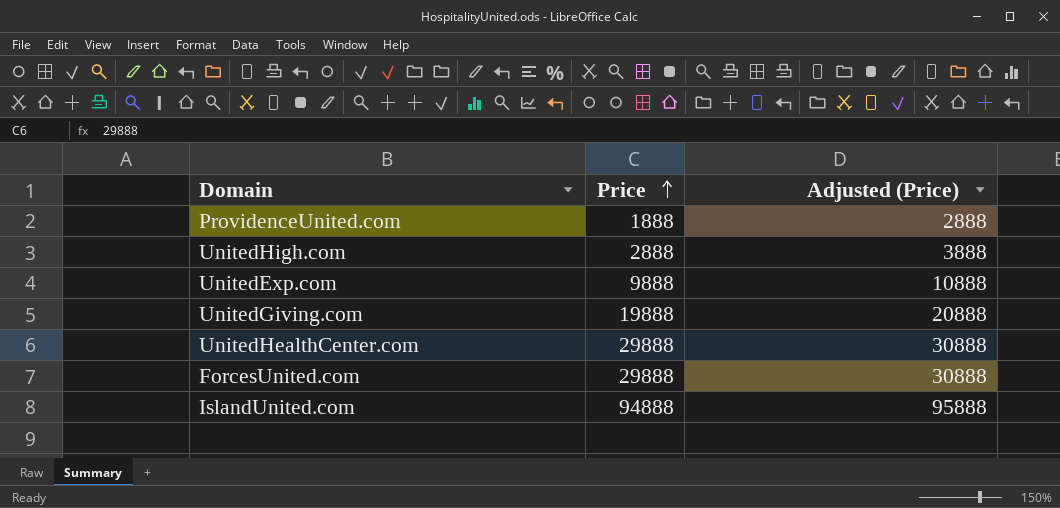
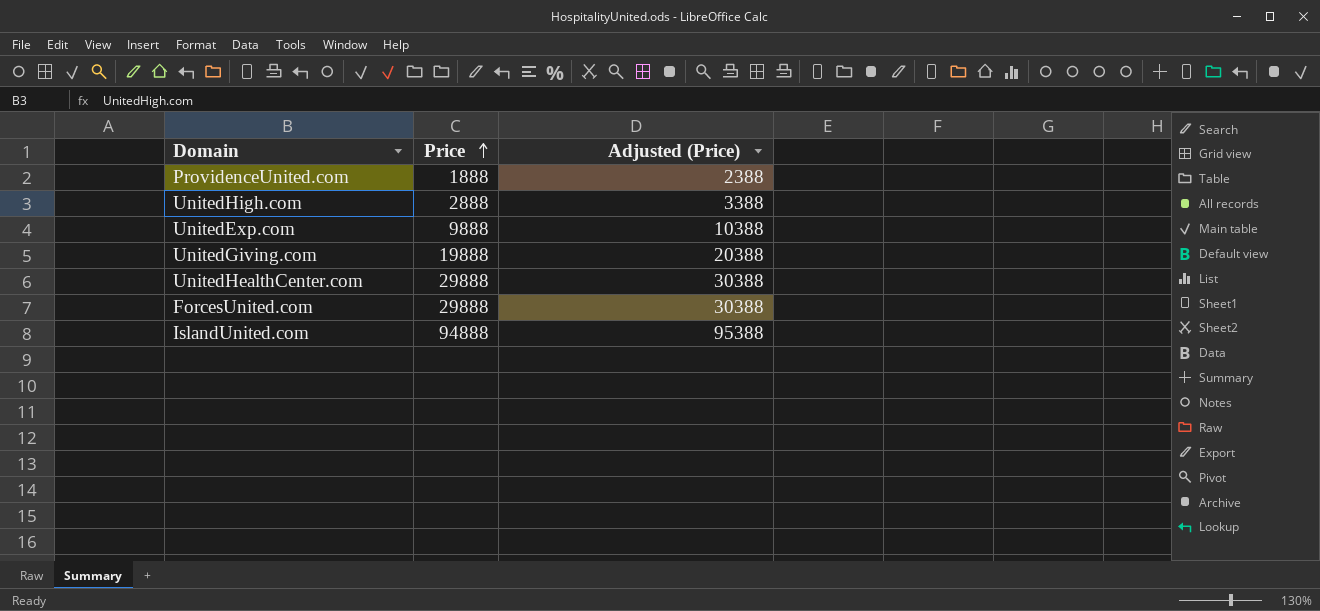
column Adjusted (Price) | formula: [Price] + 1000 -> [Price] + 500

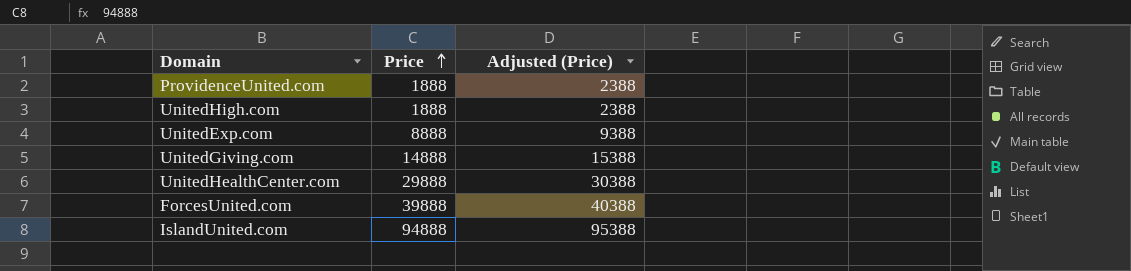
UnitedHigh.com | Price: 2888 -> 1888
UnitedHigh.com | Adjusted (Price): 3388 -> 2388
UnitedExp.com | Price: 9888 -> 8888
UnitedExp.com | Adjusted (Price): 10388 -> 9388
UnitedGiving.com | Price: 19888 -> 14888
UnitedGiving.com | Adjusted (Price): 20388 -> 15388
ForcesUnited.com | Price: 29888 -> 39888
ForcesUnited.com | Adjusted (Price): 30388 -> 40388

